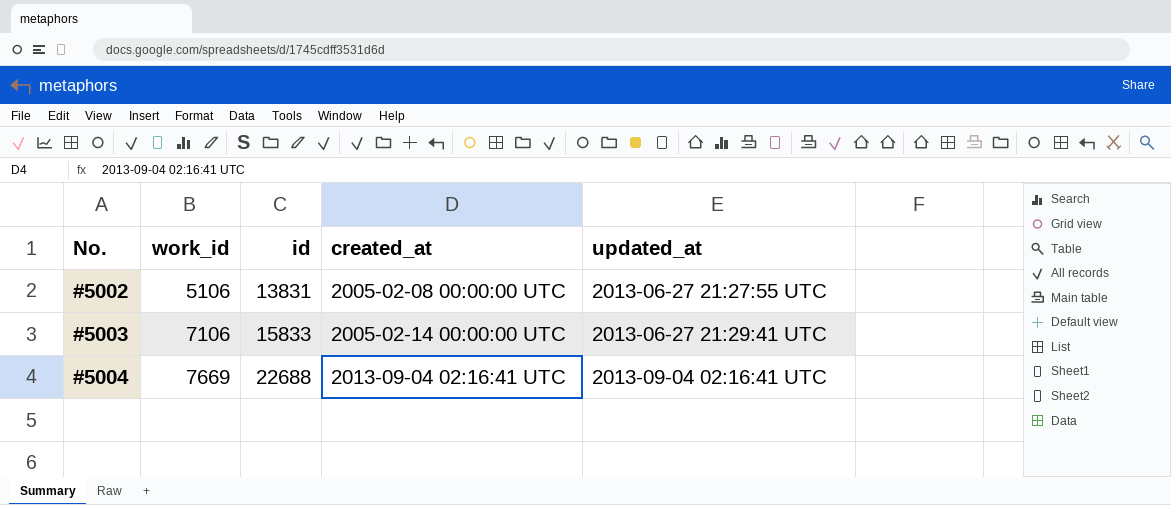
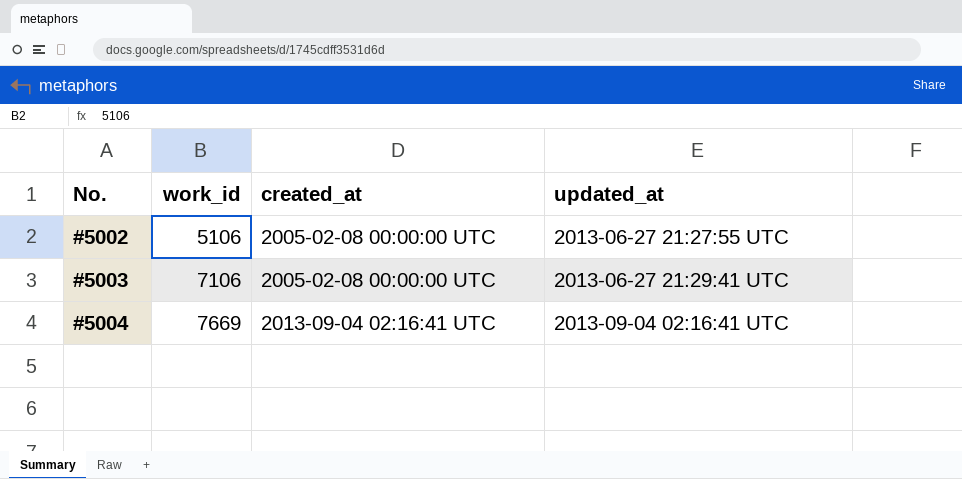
column id | position: 3 -> none
#5003 | created_at: 2005-02-14 00:00:00 UTC -> 2005-02-08 00:00:00 UTC

